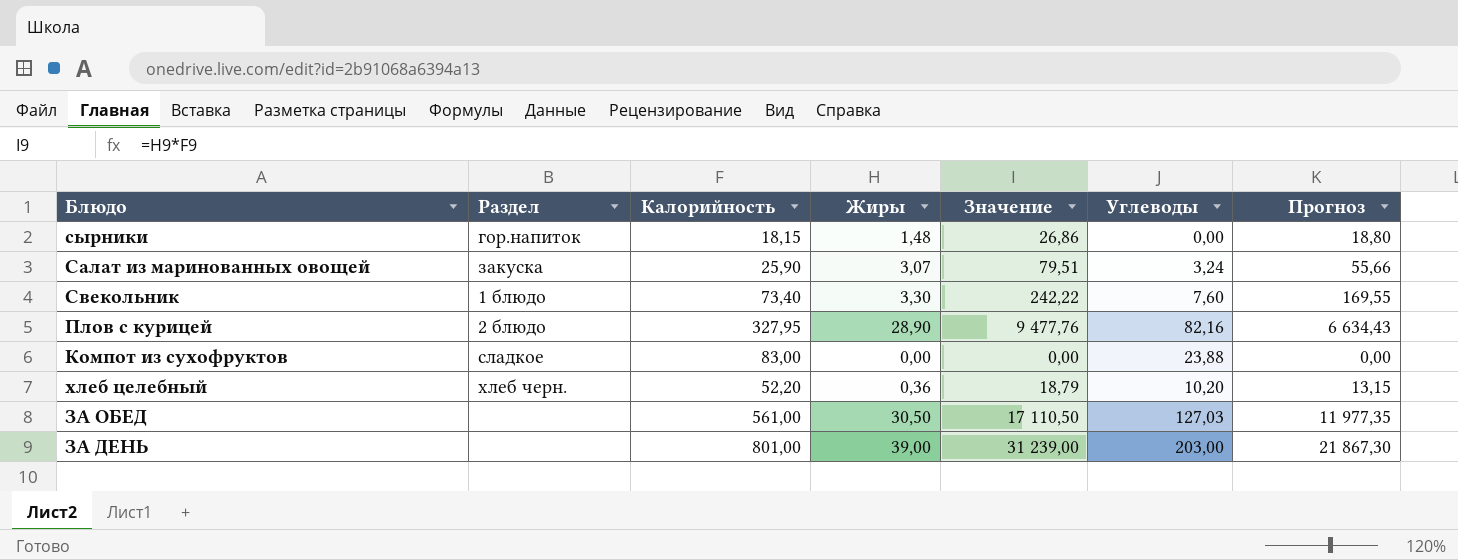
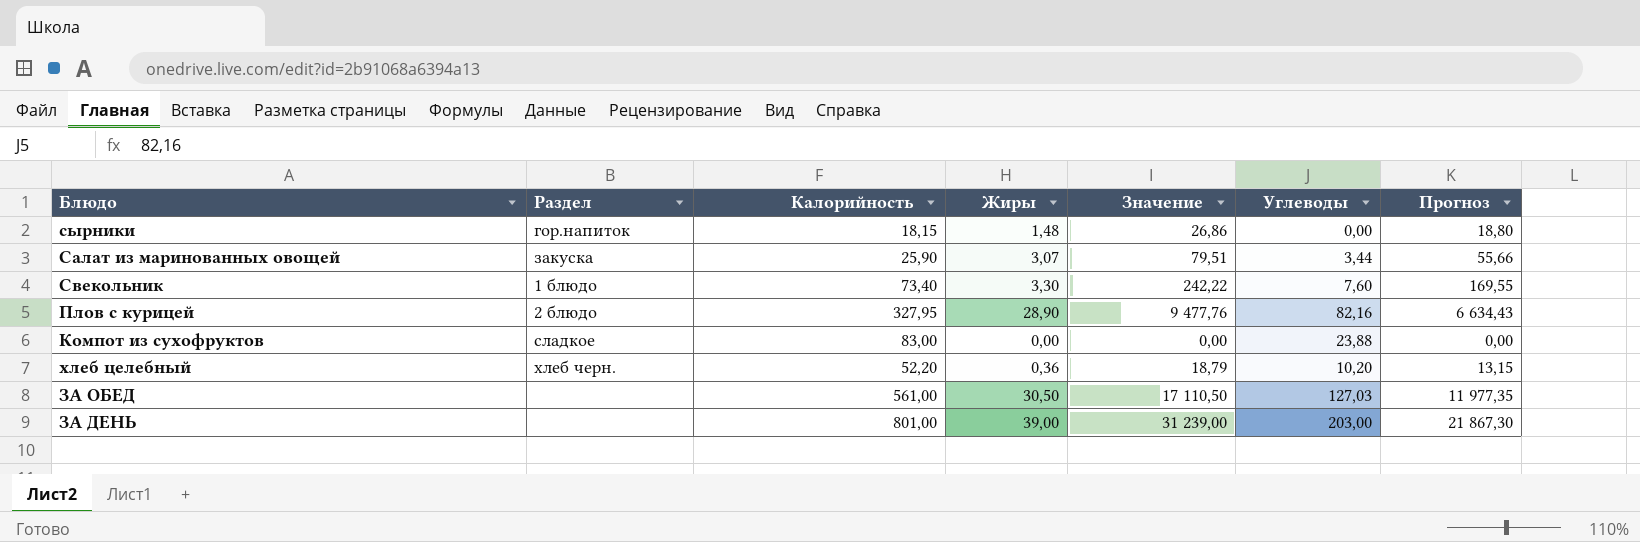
Салат из маринованных овощей | Углеводы: 3,24 -> 3,44

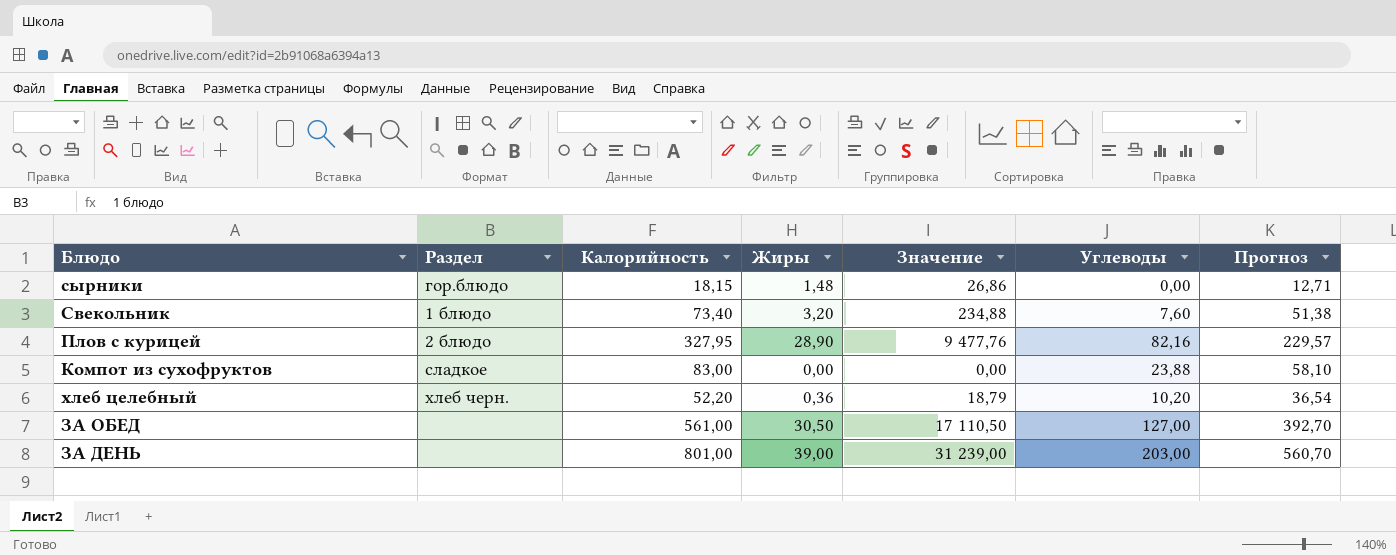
column Прогноз | formula: [Значение] * 0,7 -> [Калорийность] * 0,7
row Салат из маринованных овощей: закуска | 25,90 | 3,07 | 79,51 | 3,44 | 55,66 -> none
сырники | Раздел: гор.напиток -> гор.блюдо
Свекольник | Жиры: 3,30 -> 3,20
Свекольник | Значение: 242,22 -> 234,88
ЗА ОБЕД | Углеводы: 127,03 -> 127,00

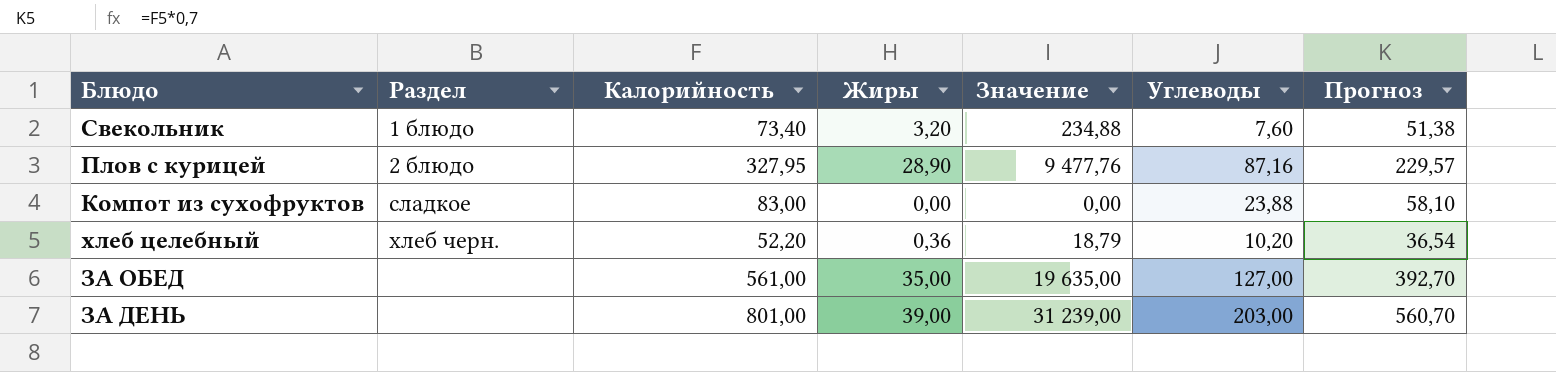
row сырники: гор.блюдо | 18,15 | 1,48 | 26,86 | 0,00 | 12,71 -> none
Плов с курицей | Углеводы: 82,16 -> 87,16
ЗА ОБЕД | Жиры: 30,50 -> 35,00
ЗА ОБЕД | Значение: 17 110,50 -> 19 635,00

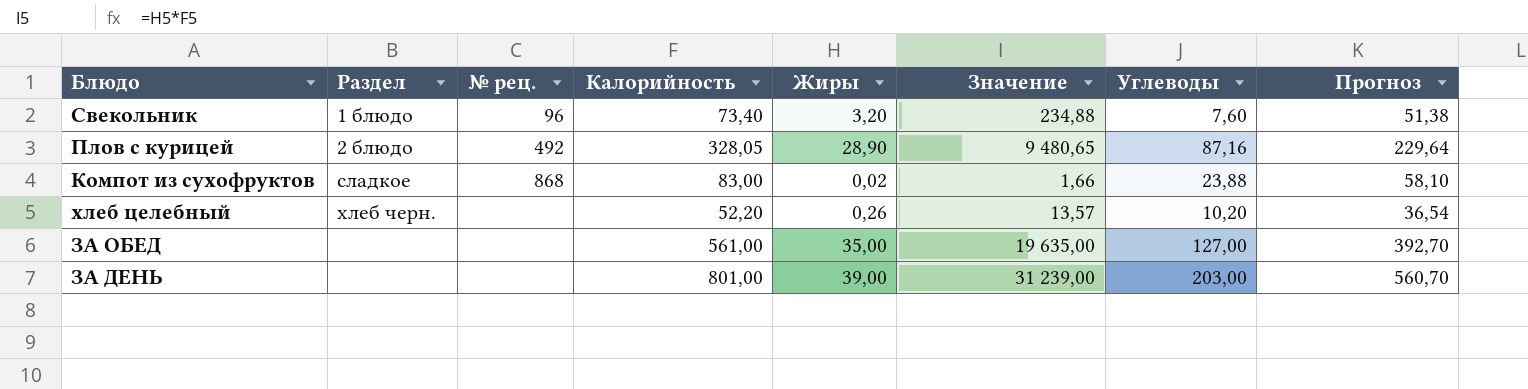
column № рец. | position: none -> 3
Плов с курицей | Калорийность: 327,95 -> 328,05
Плов с курицей | Значение: 9 477,76 -> 9 480,65
Плов с курицей | Прогноз: 229,57 -> 229,64
Компот из сухофруктов | Жиры: 0,00 -> 0,02
Компот из сухофруктов | Значение: 0,00 -> 1,66
хлеб целебный | Жиры: 0,36 -> 0,26
хлеб целебный | Значение: 18,79 -> 13,57

